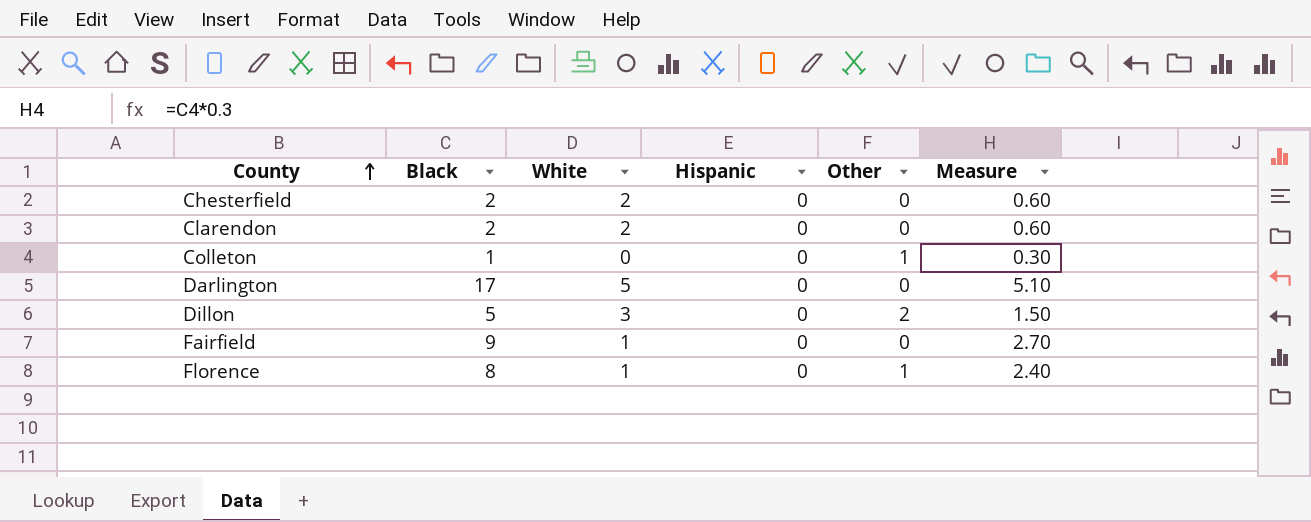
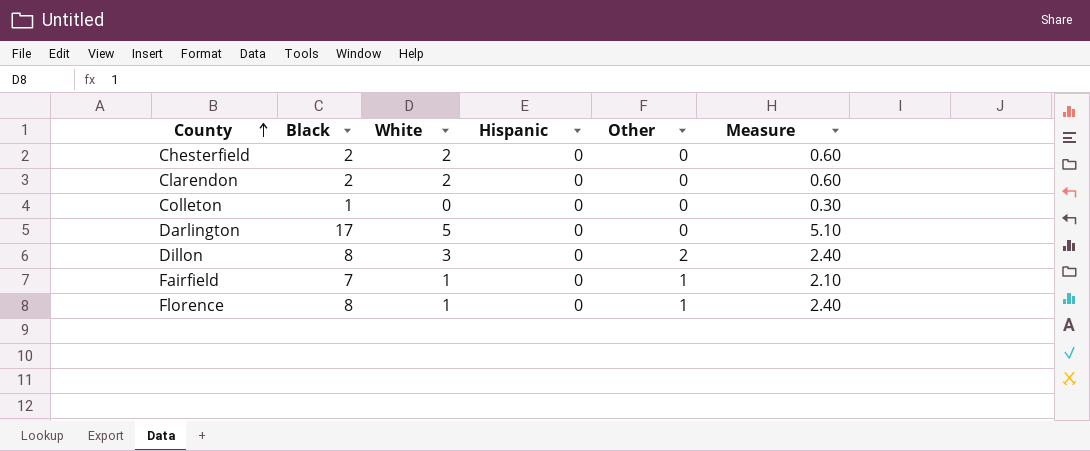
Colleton | Other: 1 -> 0
Dillon | Black: 5 -> 8
Dillon | Measure: 1.50 -> 2.40
Fairfield | Black: 9 -> 7
Fairfield | Other: 0 -> 1
Fairfield | Measure: 2.70 -> 2.10

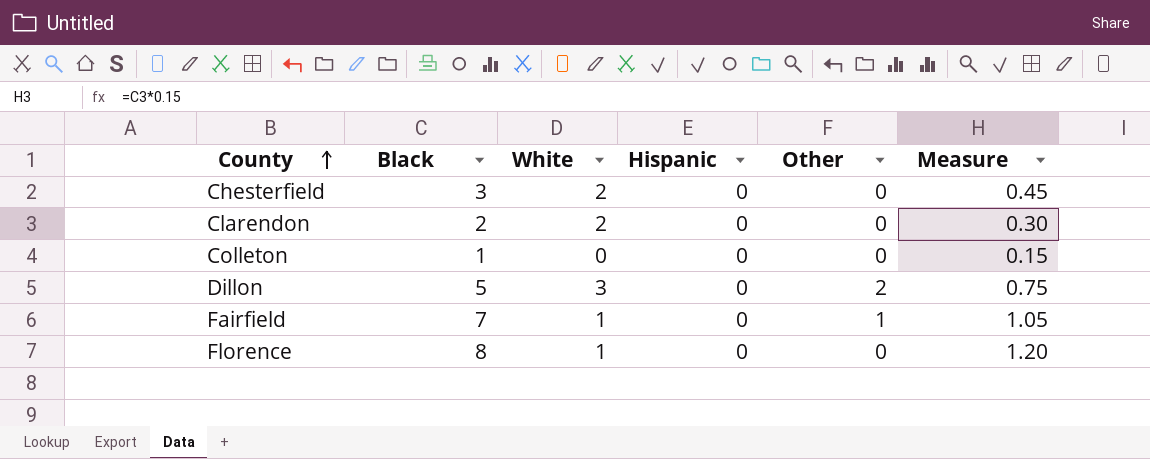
column Measure | formula: [Black] * 0.3 -> [Black] * 0.15
row Darlington: 17 | 5 | 0 | 0 | 5.10 -> none
Chesterfield | Black: 2 -> 3
Dillon | Black: 8 -> 5
Florence | Other: 1 -> 0

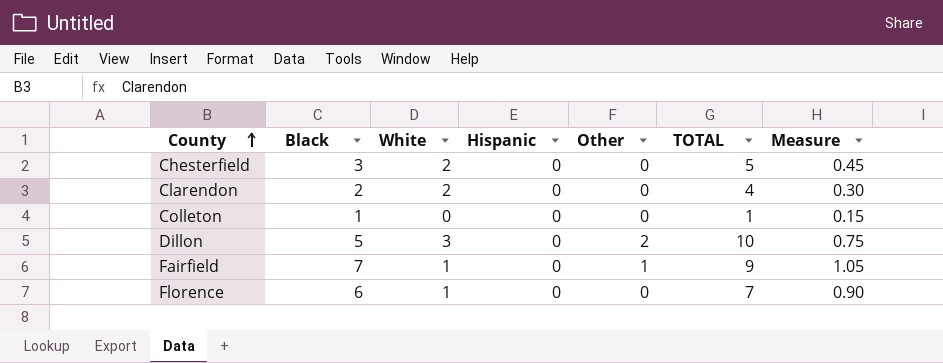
column TOTAL | formula: none -> [Black] + [White] + [Hispanic] + [Other]
Florence | Black: 8 -> 6
Florence | Measure: 1.20 -> 0.90

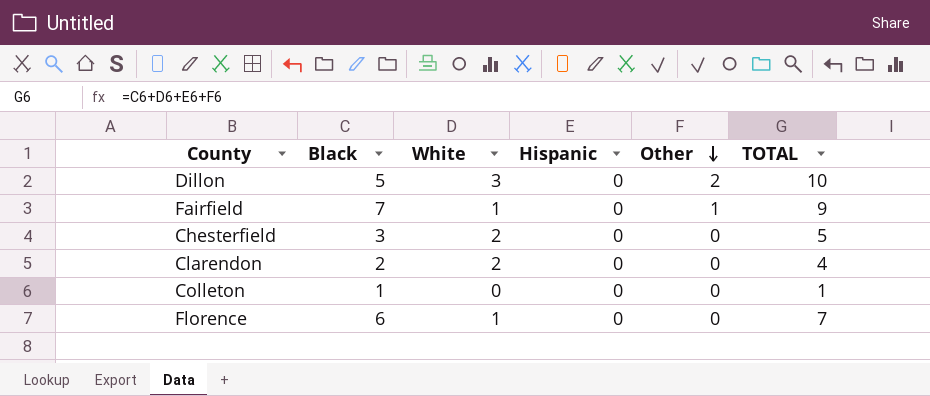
row order: County ascending -> Other descending
column Measure | formula: [Black] * 0.15 -> none

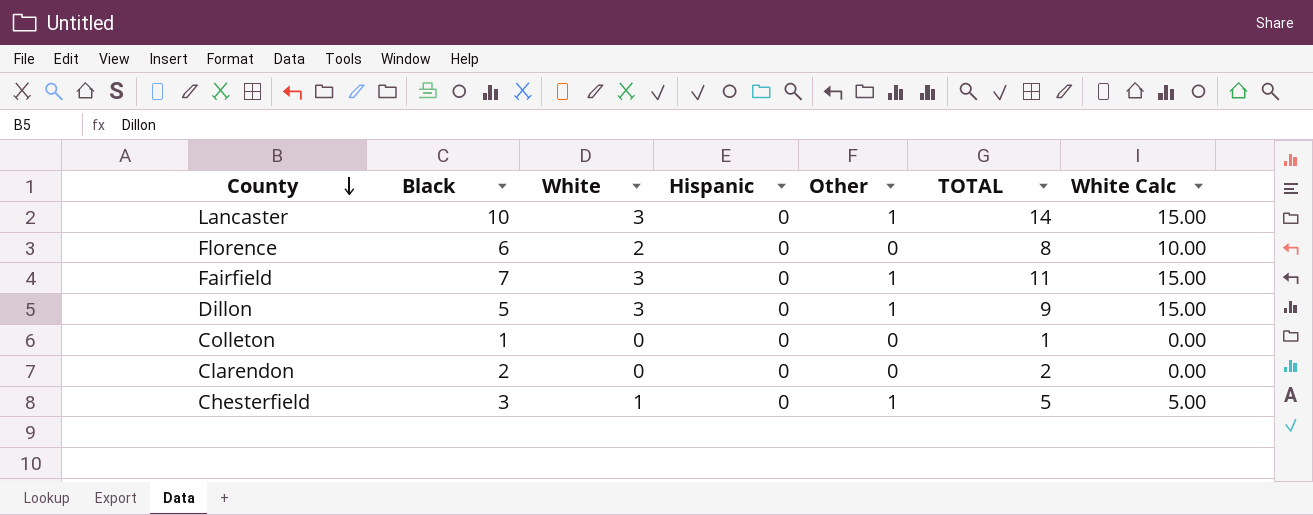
row order: Other descending -> County descending
column White Calc | formula: none -> [White] * 5
row Lancaster: none -> 10 | 3 | 0 | 1 | 14 | 15.00
Florence | White: 1 -> 2
Florence | TOTAL: 7 -> 8
Fairfield | White: 1 -> 3
Fairfield | TOTAL: 9 -> 11
Dillon | Other: 2 -> 1
Dillon | TOTAL: 10 -> 9
Clarendon | White: 2 -> 0
Clarendon | TOTAL: 4 -> 2
Chesterfield | White: 2 -> 1
Chesterfield | Other: 0 -> 1

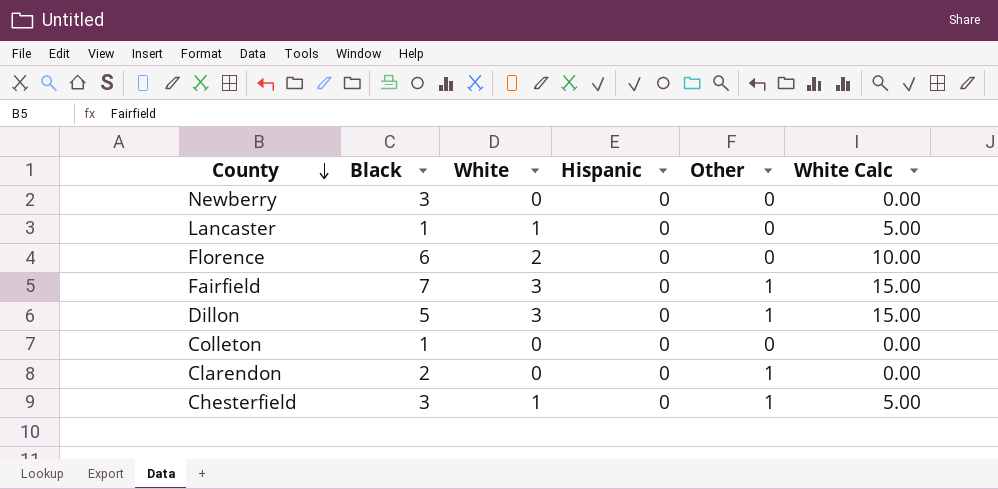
column TOTAL | formula: [Black] + [White] + [Hispanic] + [Other] -> none
row Newberry: none -> 3 | 0 | 0 | 0 | 0.00
Lancaster | Black: 10 -> 1
Lancaster | White: 3 -> 1
Lancaster | Other: 1 -> 0
Lancaster | White Calc: 15.00 -> 5.00
Clarendon | Other: 0 -> 1

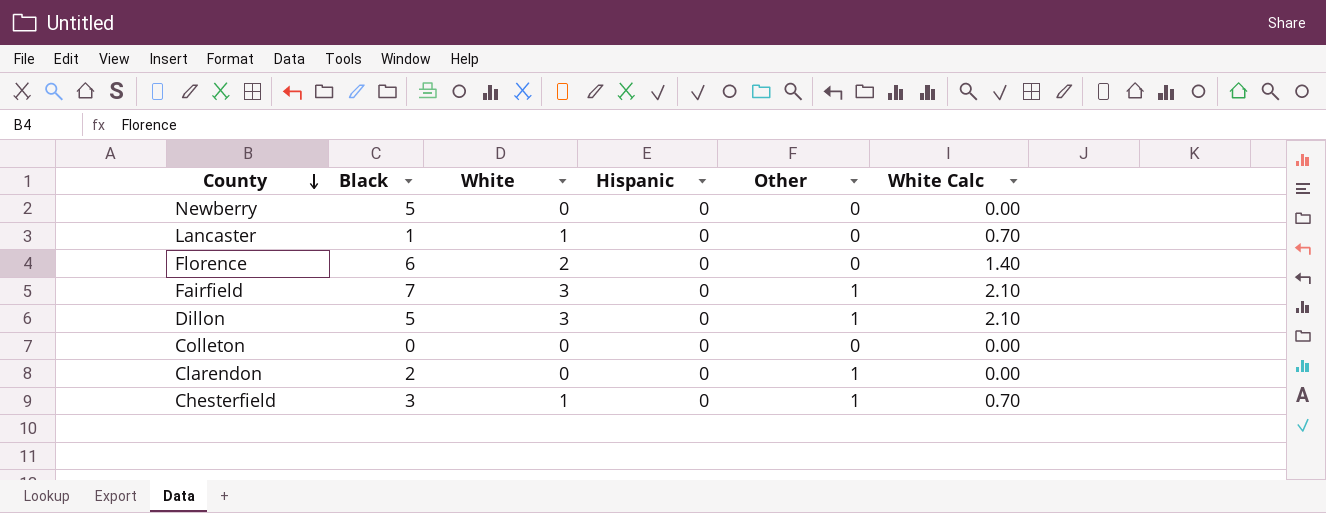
column White Calc | formula: [White] * 5 -> [White] * 0.7
Newberry | Black: 3 -> 5
Colleton | Black: 1 -> 0

